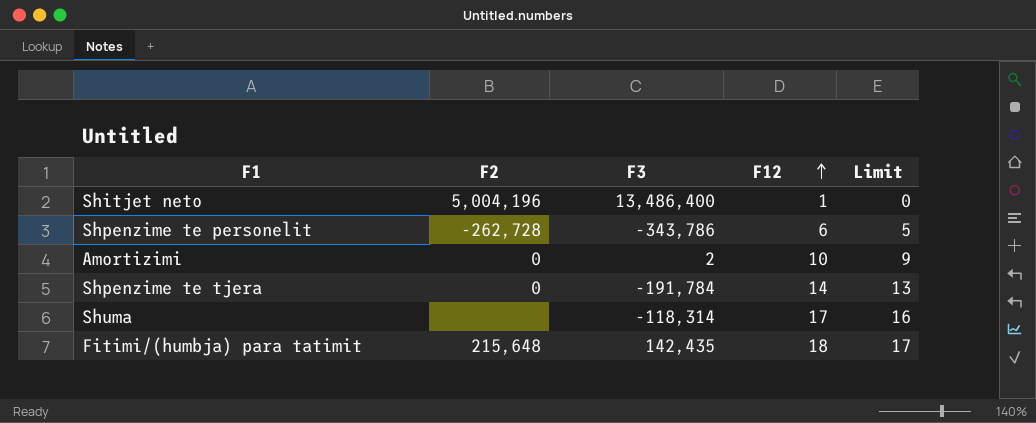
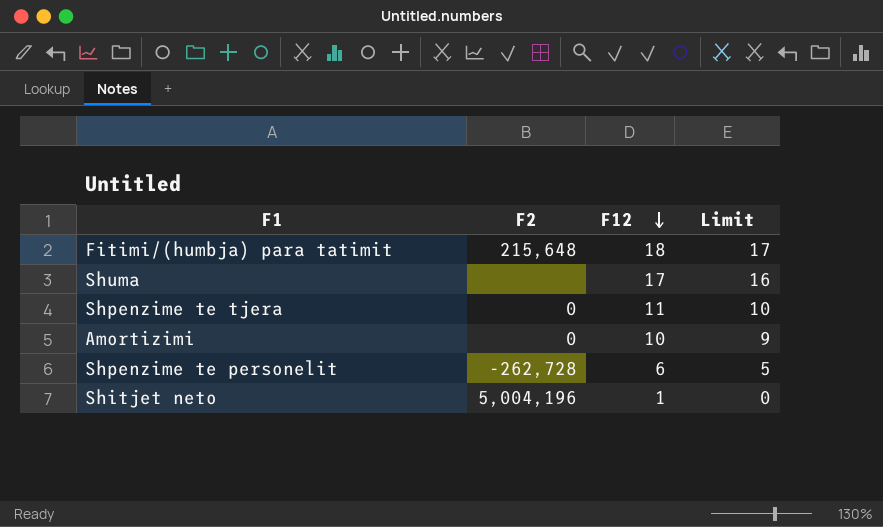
row order: F12 ascending -> F12 descending
column F3 | position: 3 -> none
Shpenzime te tjera | F12: 14 -> 11
Shpenzime te tjera | Limit: 13 -> 10

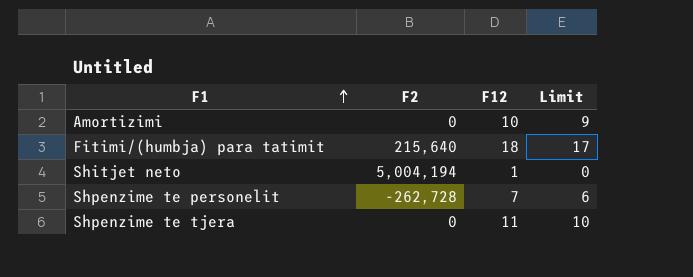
row order: F12 descending -> F1 ascending
row Shuma: none | 17 | 16 -> none
Fitimi/(humbja) para tatimit | F2: 215,648 -> 215,640
Shitjet neto | F2: 5,004,196 -> 5,004,194
Shpenzime te personelit | F12: 6 -> 7
Shpenzime te personelit | Limit: 5 -> 6

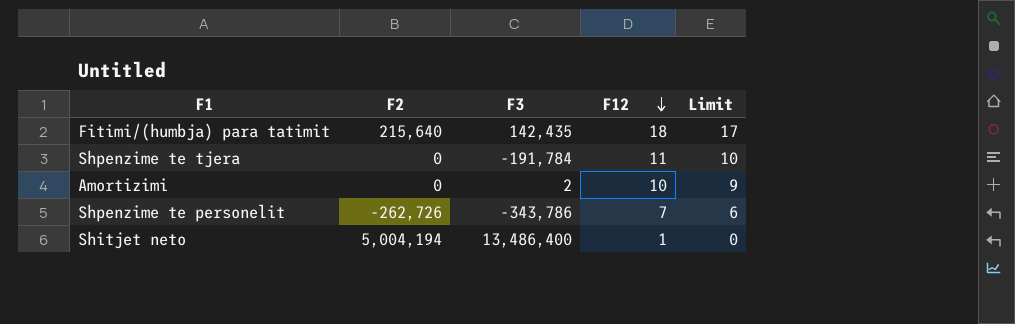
row order: F1 ascending -> F12 descending
column F3 | position: none -> 3
Shpenzime te personelit | F2: -262,728 -> -262,726

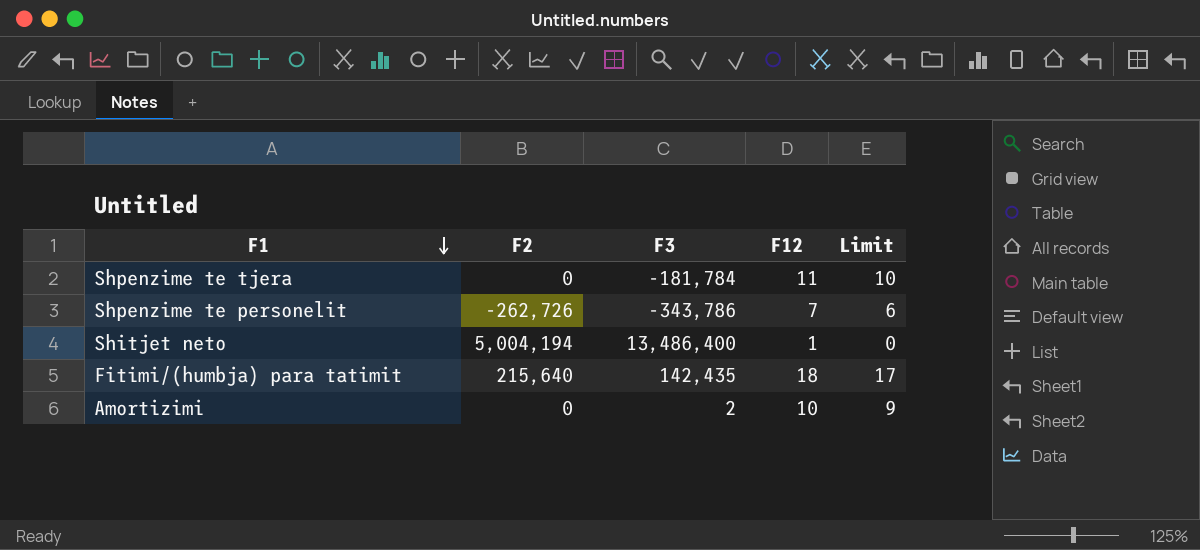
row order: F12 descending -> F1 descending
Shpenzime te tjera | F3: -191,784 -> -181,784

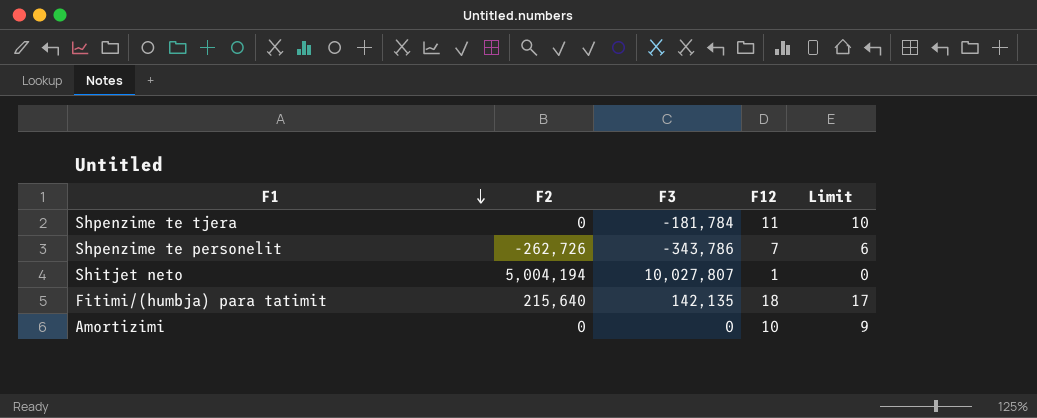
Shitjet neto | F3: 13,486,400 -> 10,027,807
Fitimi/(humbja) para tatimit | F3: 142,435 -> 142,135
Amortizimi | F3: 2 -> 0

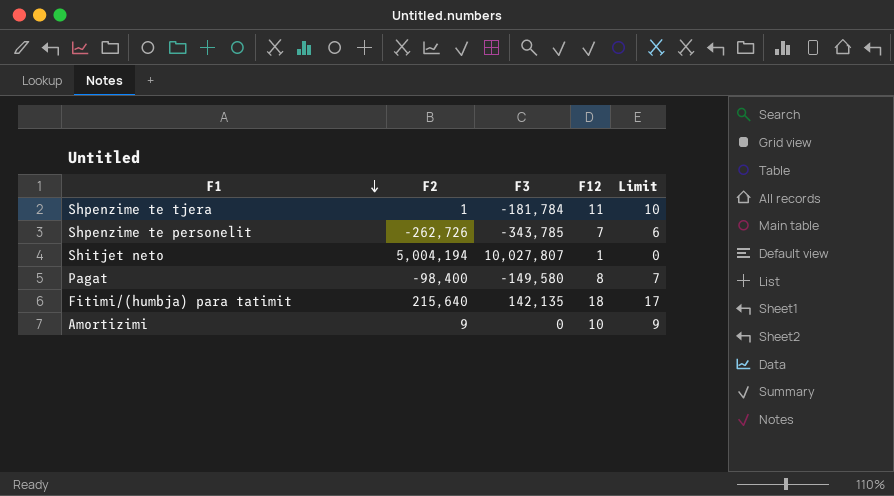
Shpenzime te tjera | F2: 0 -> 1
Shpenzime te personelit | F3: -343,786 -> -343,785
row Pagat: none -> -98,400 | -149,580 | 8 | 7
Amortizimi | F2: 0 -> 9

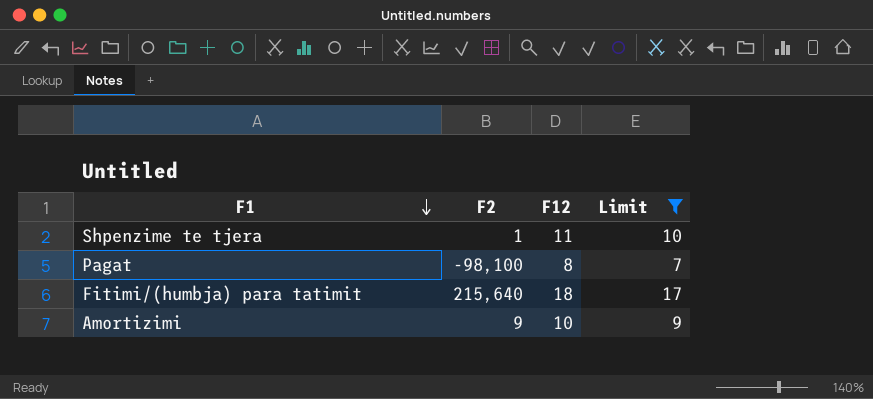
filter: none -> Limit >= 7
column F3 | position: 3 -> none
Pagat | F2: -98,400 -> -98,100

